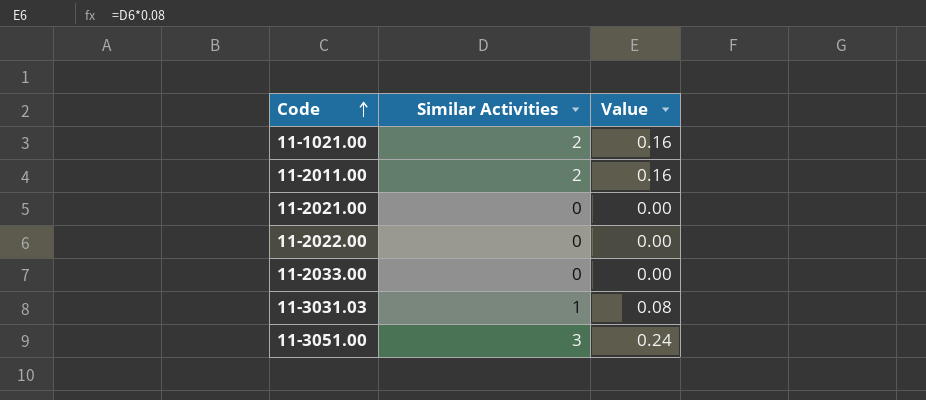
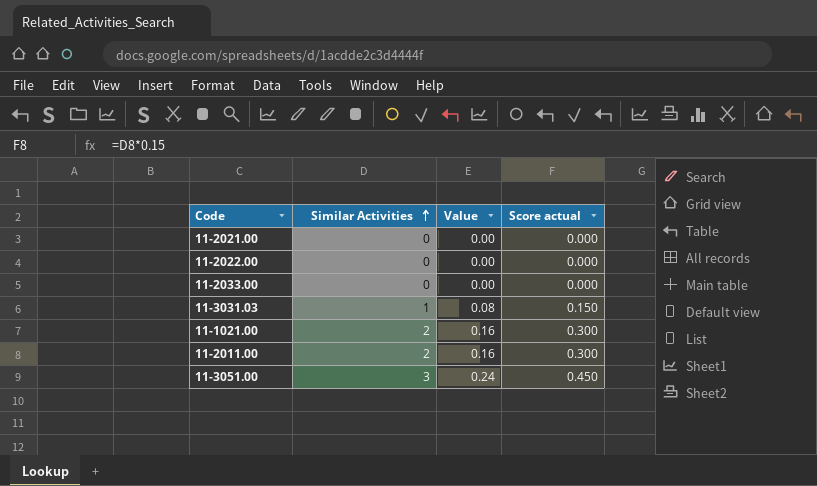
row order: Code ascending -> Similar Activities ascending
column Score actual | formula: none -> [Similar Activities] * 0.15

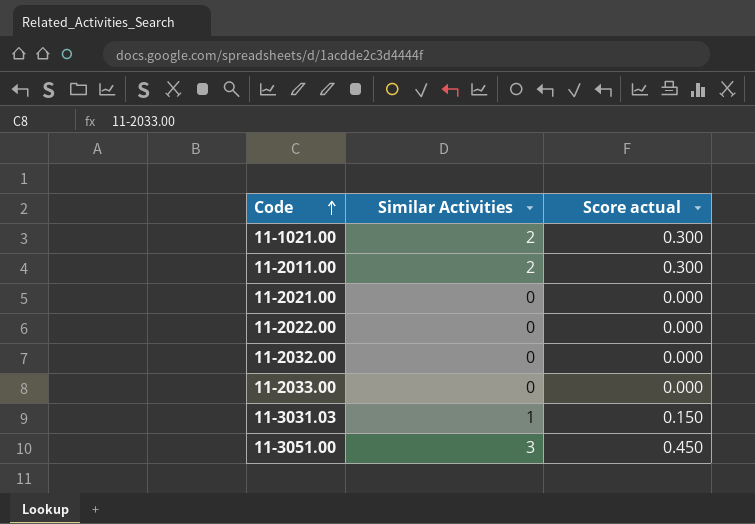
row order: Similar Activities ascending -> Code ascending
column Value | formula: [Similar Activities] * 0.08 -> none
row 11-2032.00: none -> 0 | 0.000

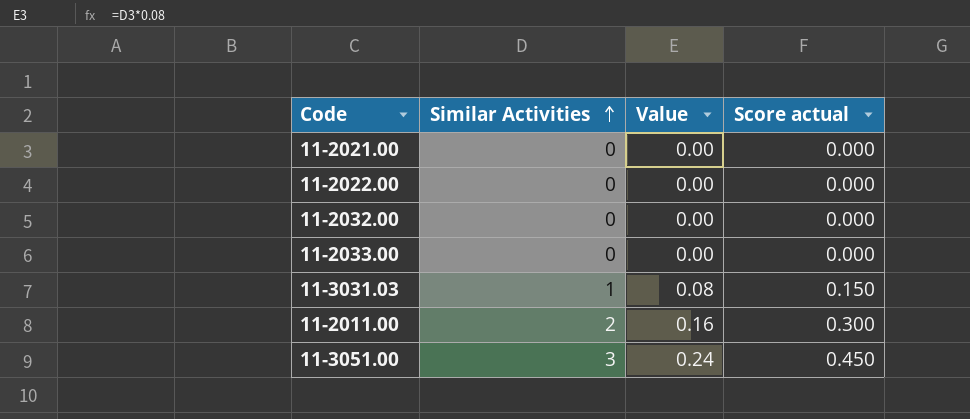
row order: Code ascending -> Similar Activities ascending
column Value | formula: none -> [Similar Activities] * 0.08
row 11-1021.00: 2 | 0.300 -> none

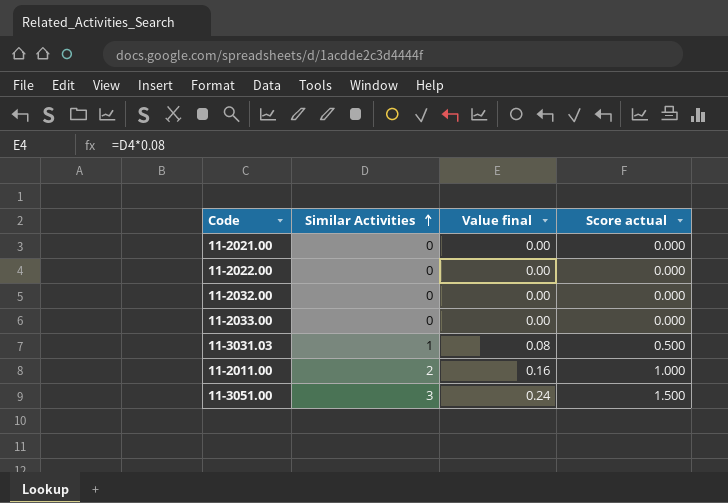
column name: Value -> Value final
column Score actual | formula: [Similar Activities] * 0.15 -> [Similar Activities] * 0.5

